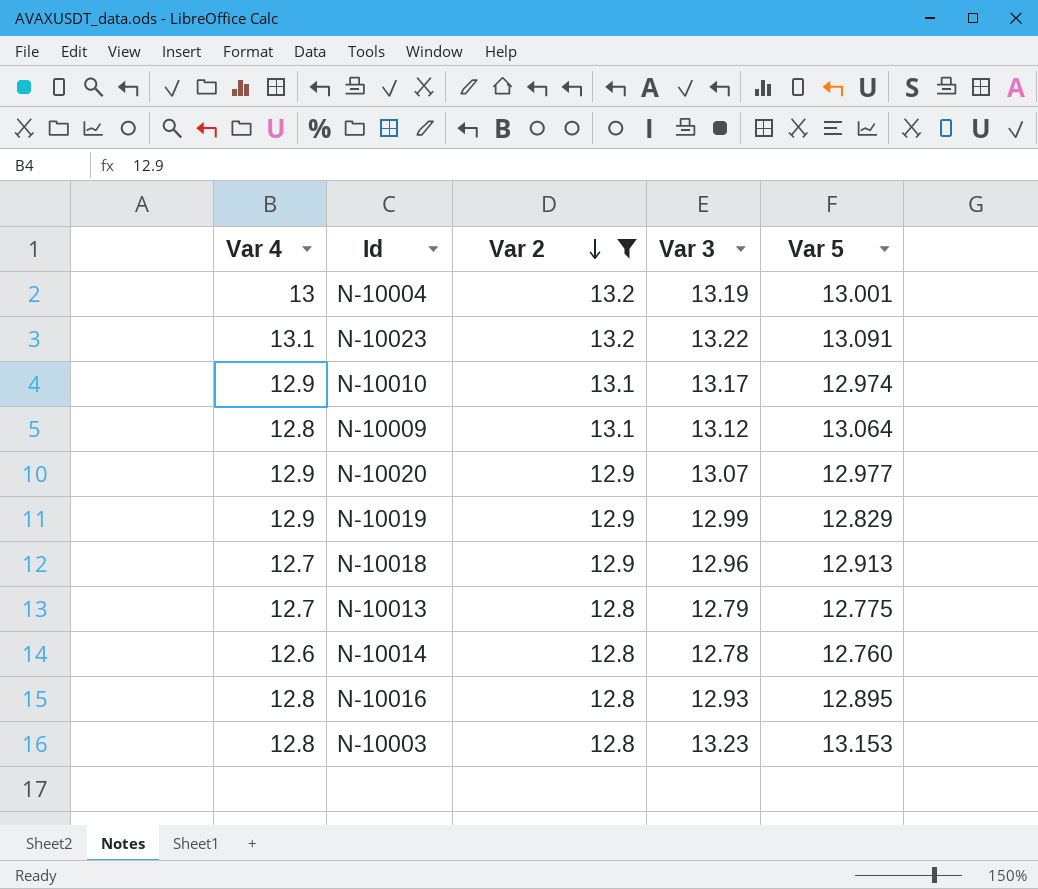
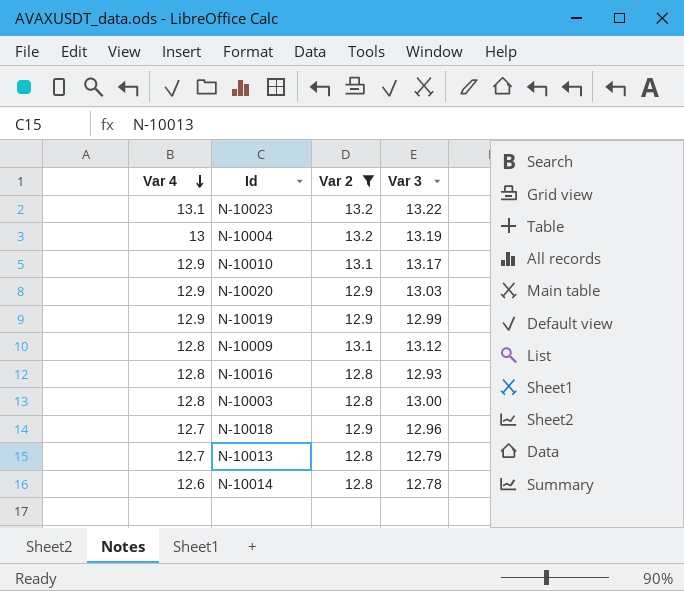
row order: Var 2 descending -> Var 4 descending
column Var 5 | position: 5 -> none
N-10020 | Var 3: 13.07 -> 13.03
N-10003 | Var 3: 13.23 -> 13.00

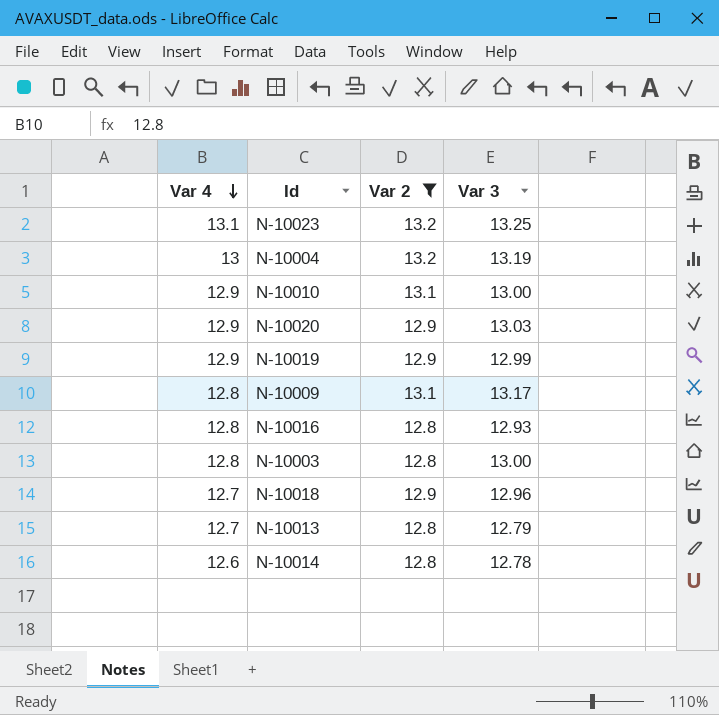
N-10023 | Var 3: 13.22 -> 13.25
N-10010 | Var 3: 13.17 -> 13.00
N-10009 | Var 3: 13.12 -> 13.17

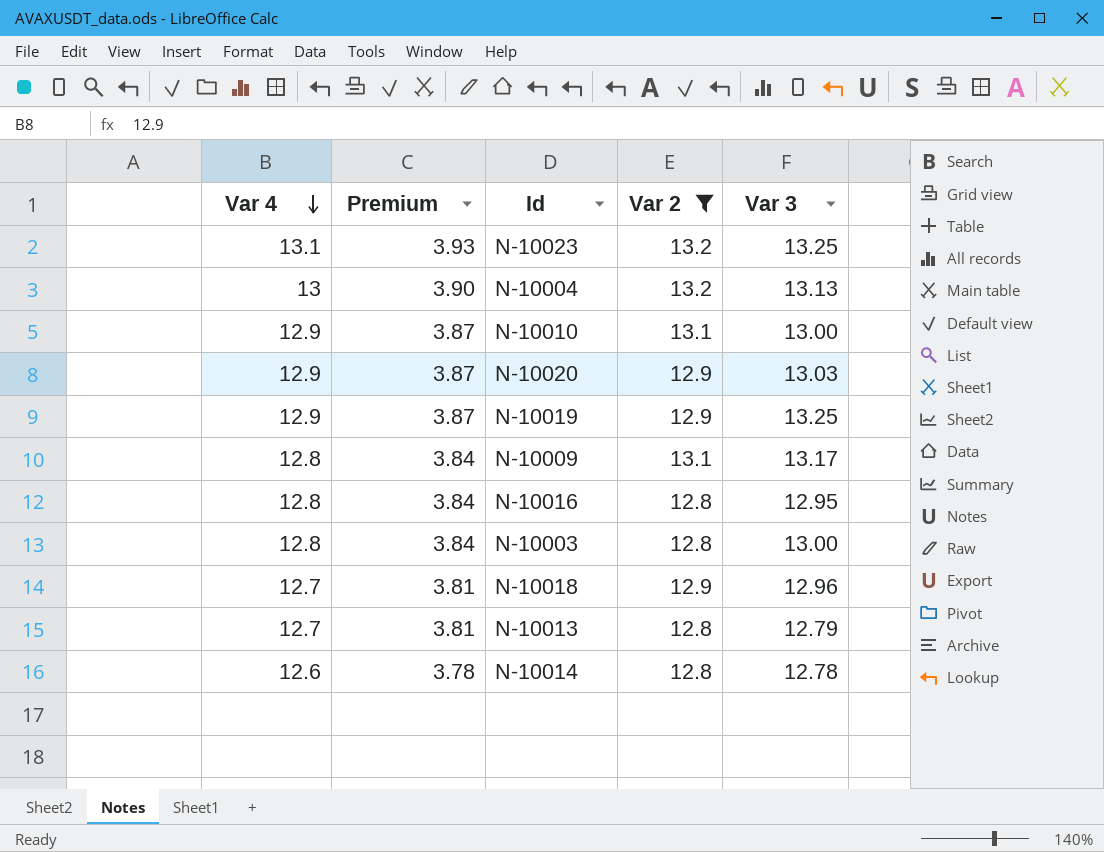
column Premium | formula: none -> [Var 4] * 0.3
N-10004 | Var 3: 13.19 -> 13.13
N-10019 | Var 3: 12.99 -> 13.25
N-10016 | Var 3: 12.93 -> 12.95

